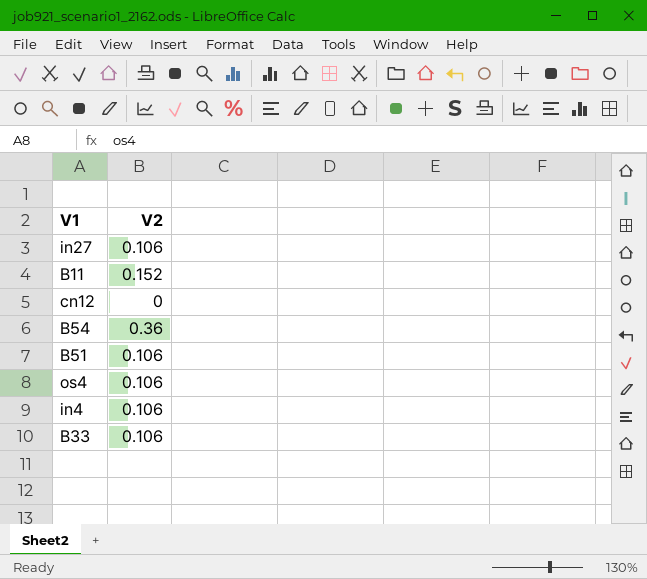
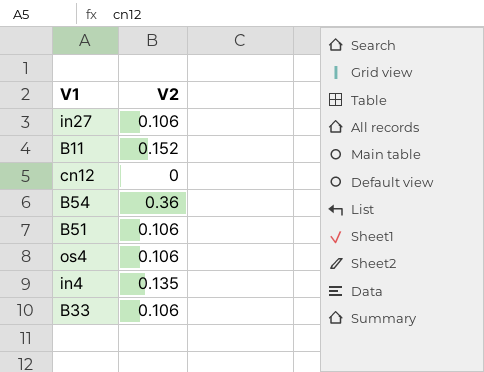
in4 | V2: 0.106 -> 0.135

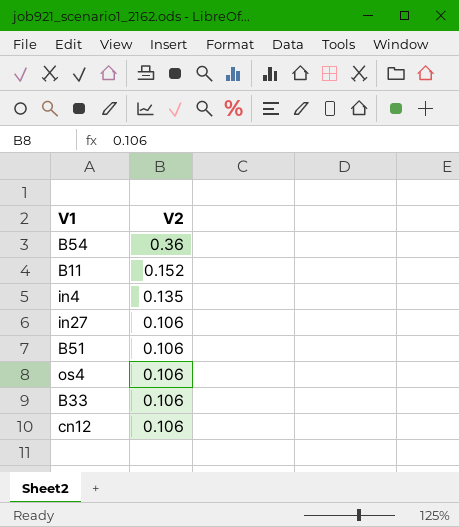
row order: none -> V2 descending
cn12 | V2: 0 -> 0.106

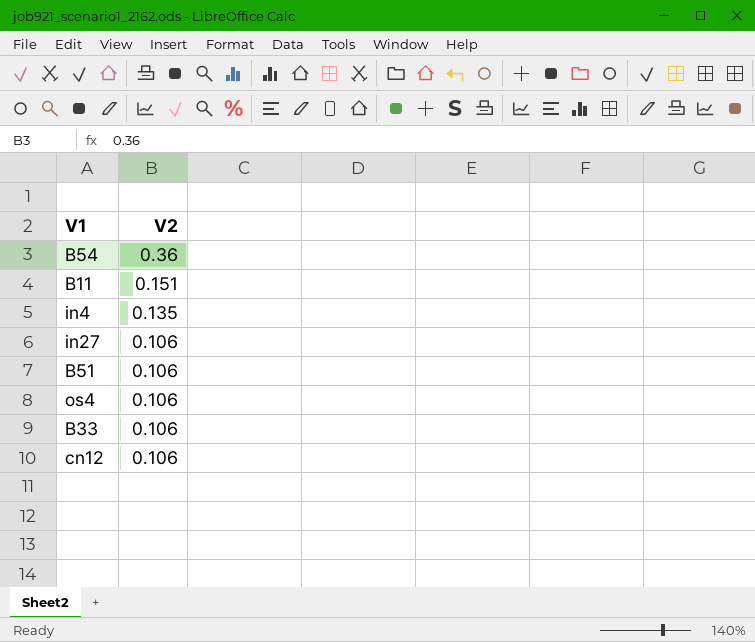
B11 | V2: 0.152 -> 0.151

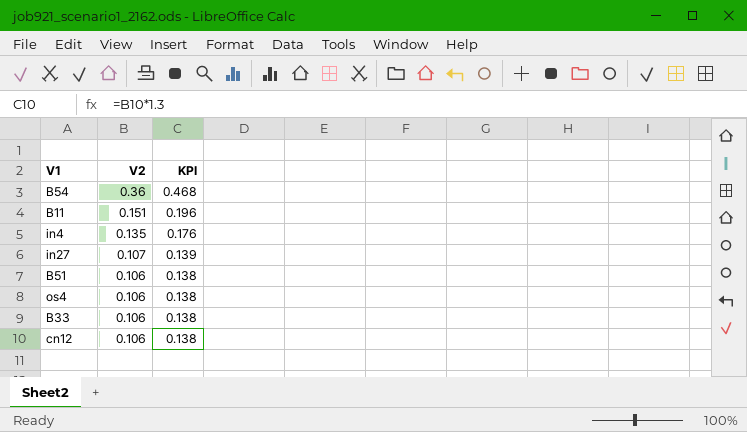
column KPI | formula: none -> [V2] * 1.3
in27 | V2: 0.106 -> 0.107

